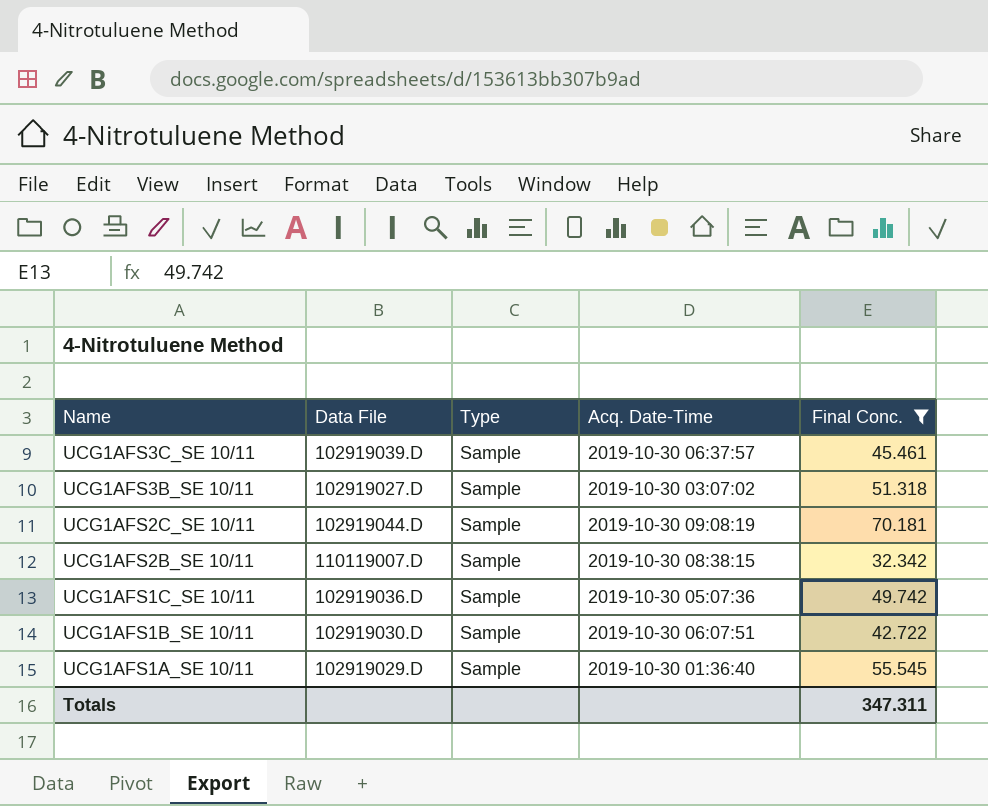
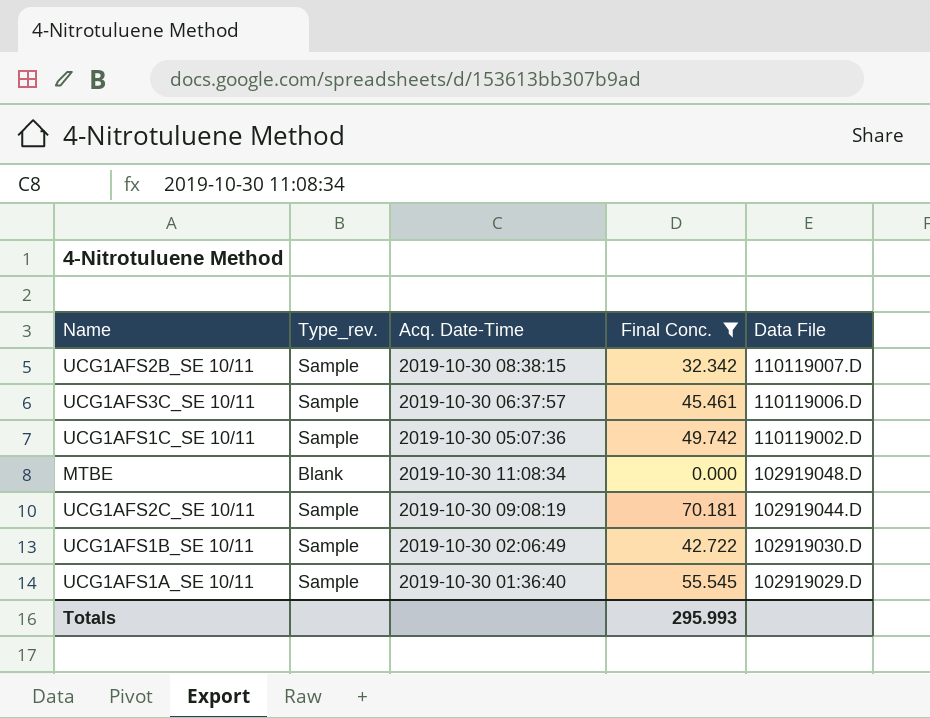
row order: Name descending -> Data File descending
column name: Type -> Type_rev.
column Data File | position: 2 -> 5
row UCG1AFS3B_SE 10/11: 102919027.D | Sample | 2019-10-30 03:07:02 | 51.318 -> none
UCG1AFS3C_SE 10/11 | Data File: 102919039.D -> 110119006.D
UCG1AFS1C_SE 10/11 | Data File: 102919036.D -> 110119002.D
row MTBE: none -> Blank | 2019-10-30 11:08:34 | 0.000 | 102919048.D
UCG1AFS1B_SE 10/11 | Acq. Date-Time: 2019-10-30 06:07:51 -> 2019-10-30 02:06:49
Totals | Final Conc.: 347.311 -> 295.993

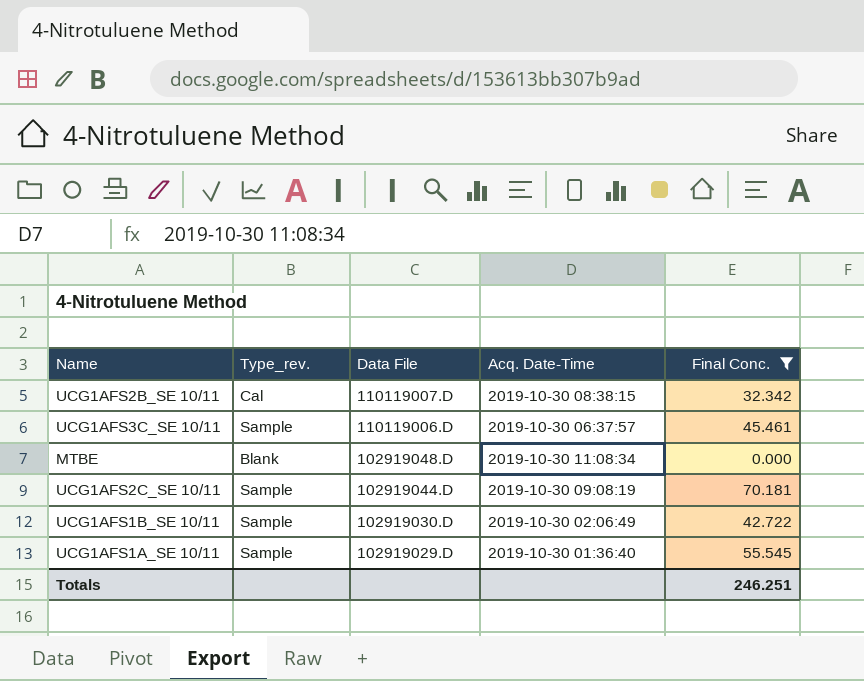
column Data File | position: 5 -> 3
row UCG1AFS1C_SE 10/11: Sample | 2019-10-30 05:07:36 | 49.742 | 110119002.D -> none
UCG1AFS2B_SE 10/11 | Type_rev.: Sample -> Cal
Totals | Final Conc.: 295.993 -> 246.251

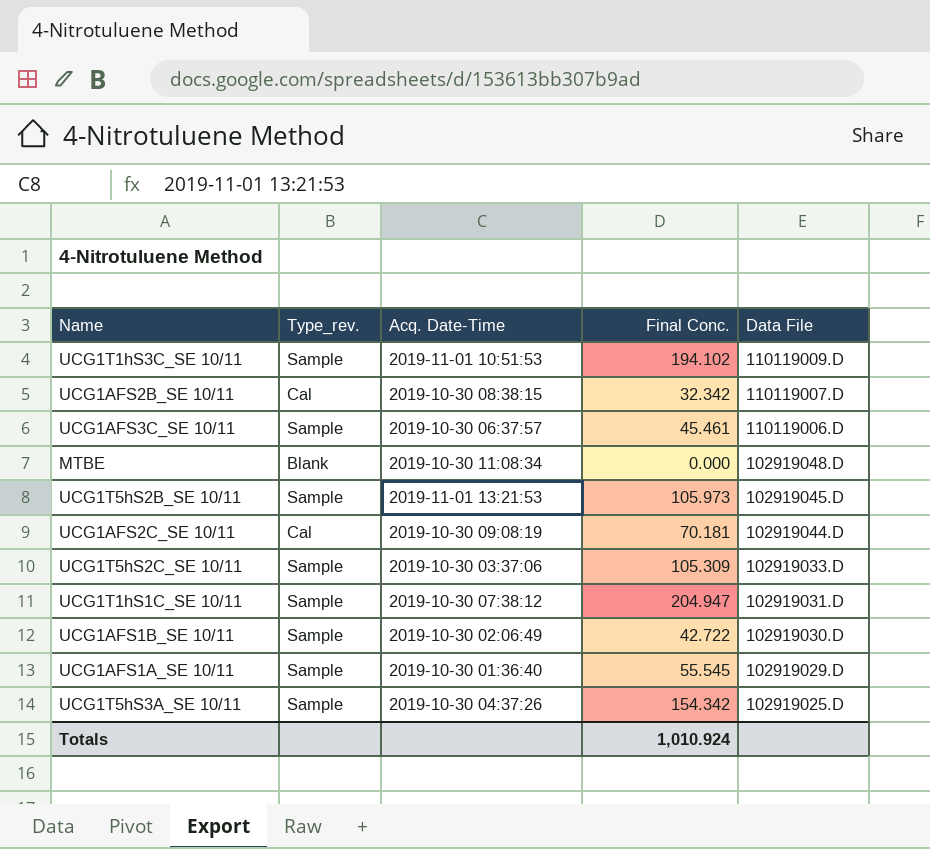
filter: Final Conc. <= 70.181 -> none
column Data File | position: 3 -> 5
UCG1AFS2C_SE 10/11 | Type_rev.: Sample -> Cal
Totals | Final Conc.: 246.251 -> 1,010.924

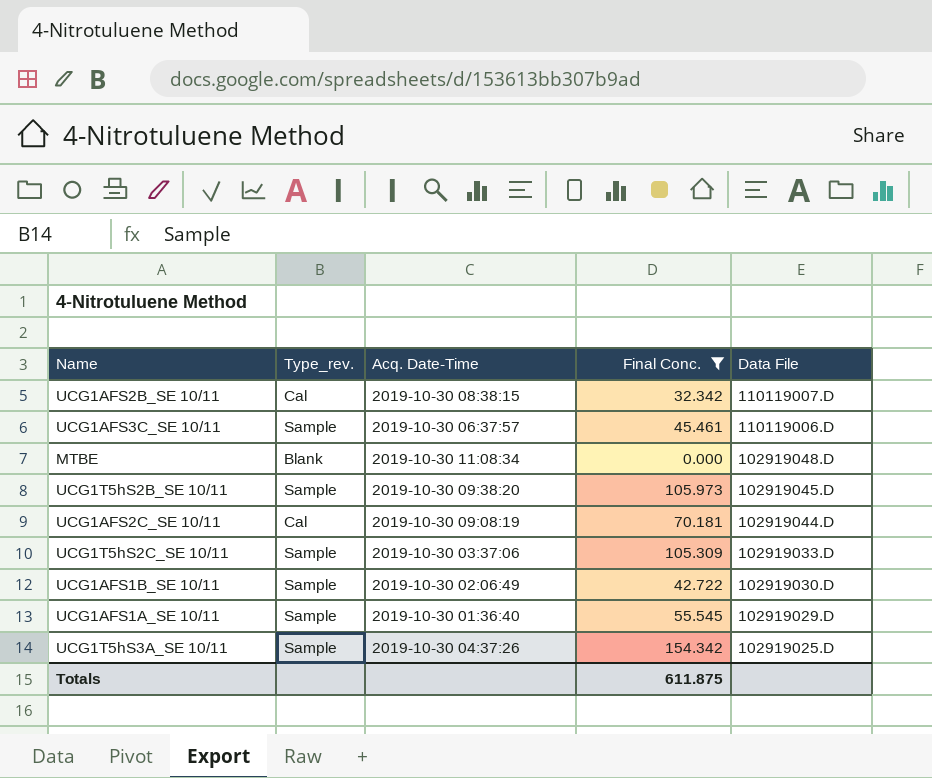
filter: none -> Final Conc. <= 154.342
UCG1T5hS2B_SE 10/11 | Acq. Date-Time: 2019-11-01 13:21:53 -> 2019-10-30 09:38:20
Totals | Final Conc.: 1,010.924 -> 611.875

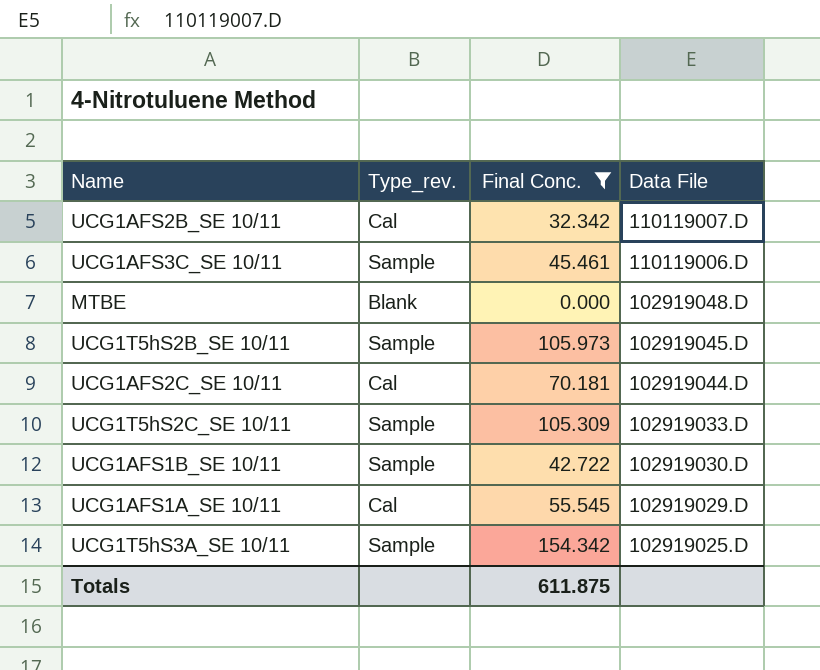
column Acq. Date-Time | position: 3 -> none
UCG1AFS1A_SE 10/11 | Type_rev.: Sample -> Cal

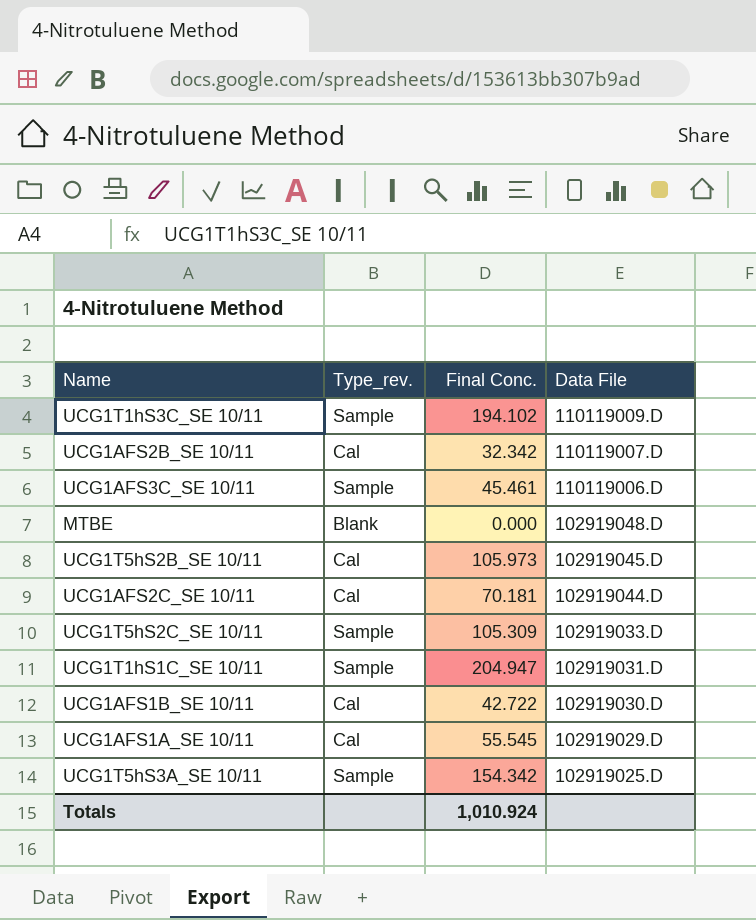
filter: Final Conc. <= 154.342 -> none
UCG1T5hS2B_SE 10/11 | Type_rev.: Sample -> Cal
UCG1AFS1B_SE 10/11 | Type_rev.: Sample -> Cal
Totals | Final Conc.: 611.875 -> 1,010.924

